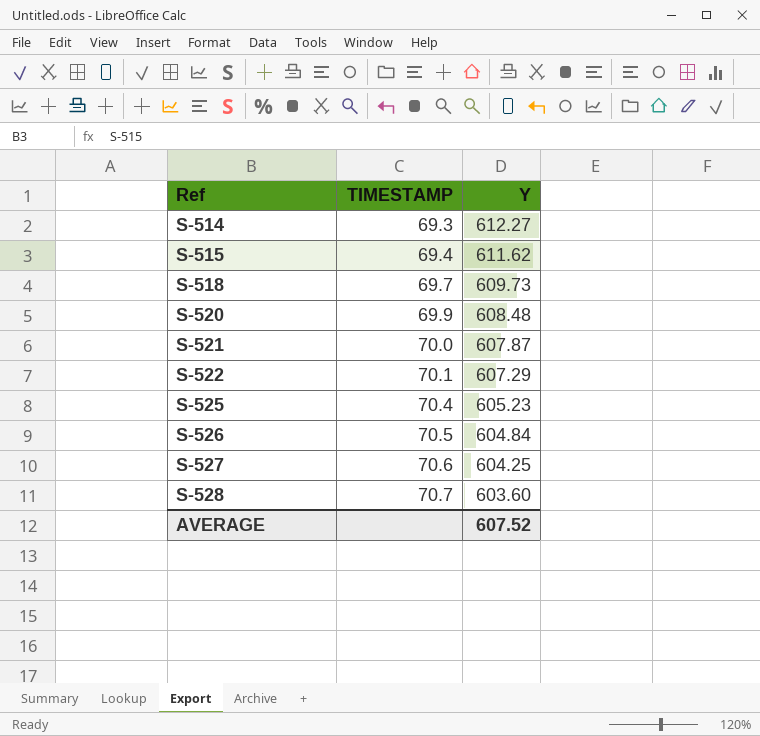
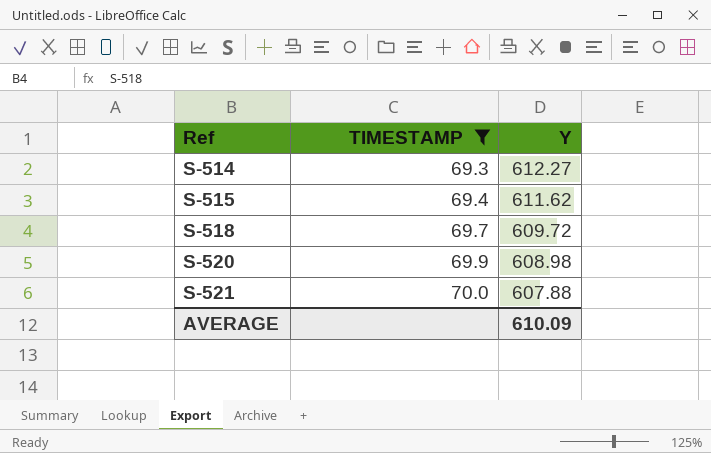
filter: none -> TIMESTAMP <= 70.0
S-518 | Y: 609.73 -> 609.72
S-520 | Y: 608.48 -> 608.98
S-521 | Y: 607.87 -> 607.88
AVERAGE | Y: 607.52 -> 610.09

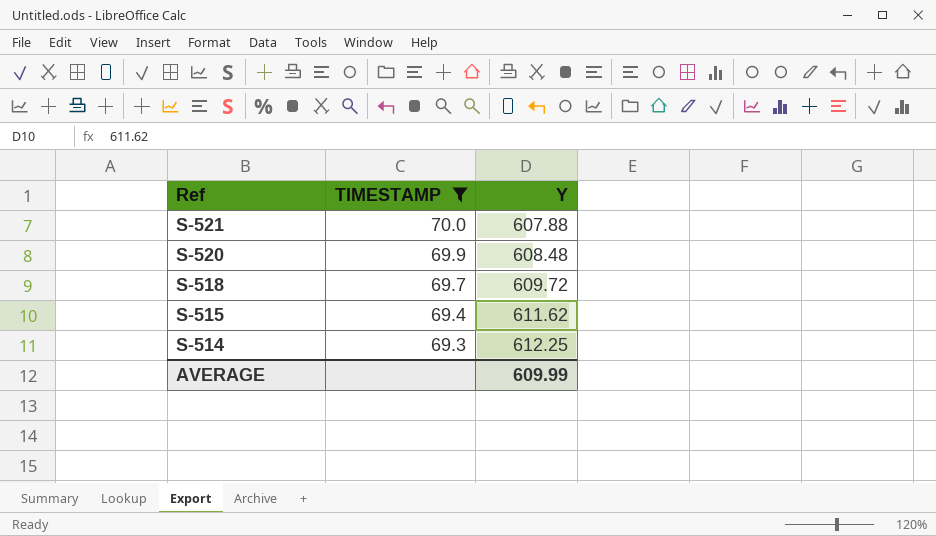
row order: Ref ascending -> Ref descending
S-520 | Y: 608.98 -> 608.48
S-514 | Y: 612.27 -> 612.25
AVERAGE | Y: 610.09 -> 609.99

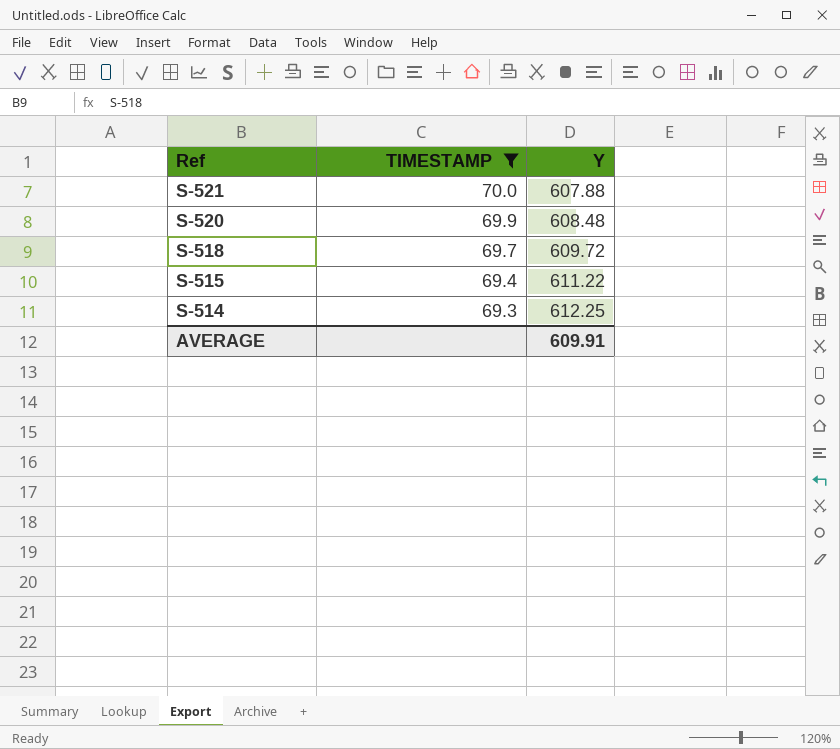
S-515 | Y: 611.62 -> 611.22
AVERAGE | Y: 609.99 -> 609.91

